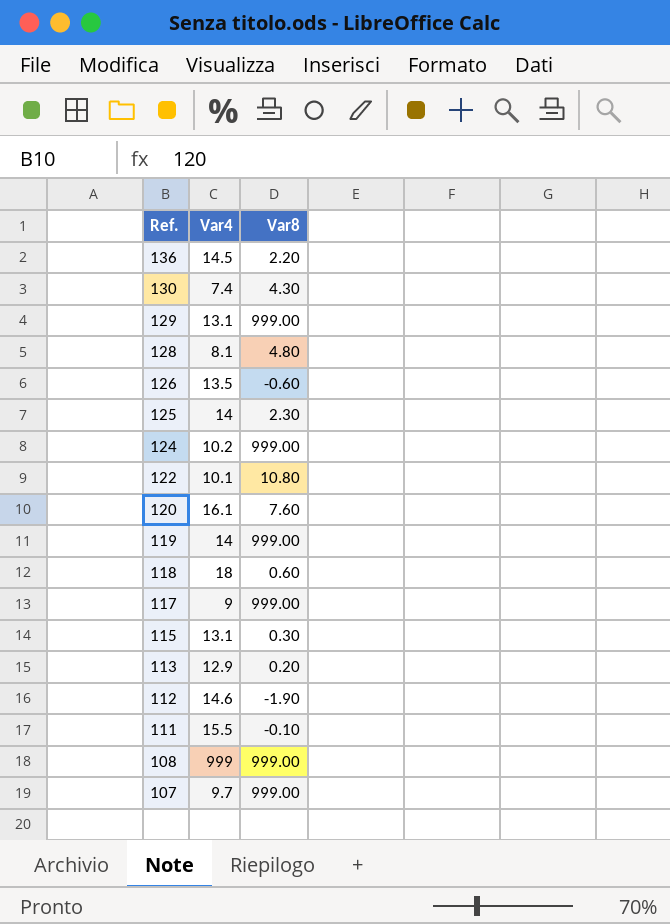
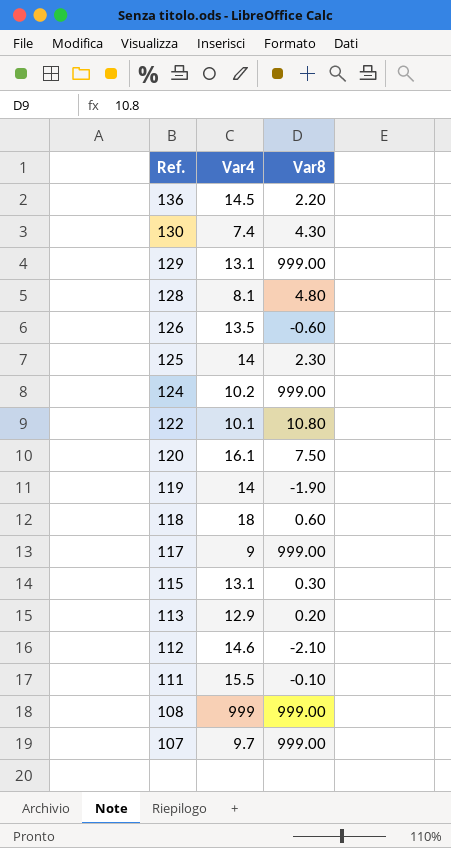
120 | Var8: 7.60 -> 7.50
119 | Var8: 999.00 -> -1.90
112 | Var8: -1.90 -> -2.10

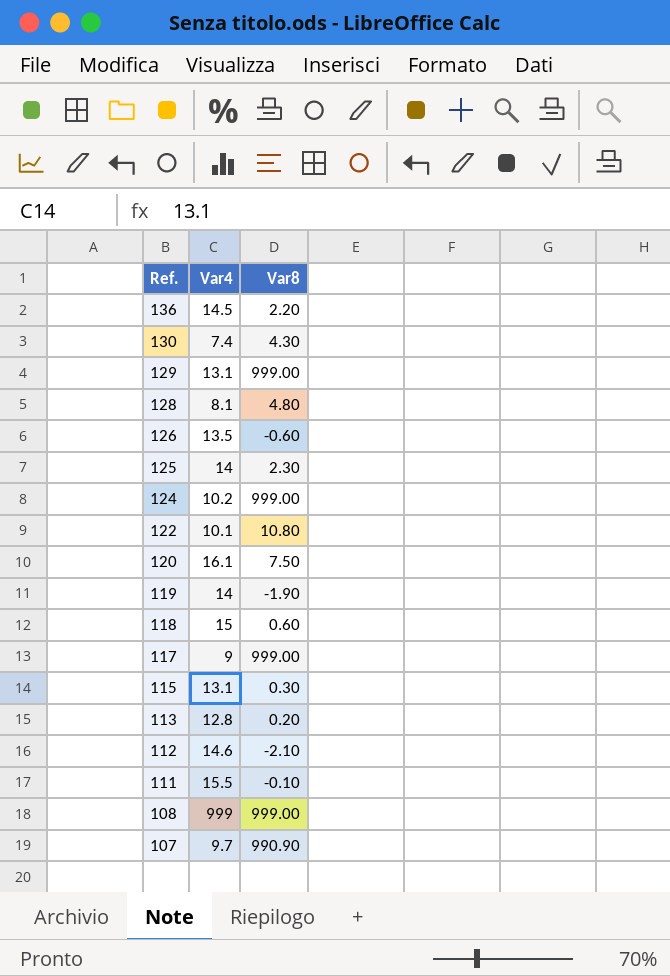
118 | Var4: 18 -> 15
113 | Var4: 12.9 -> 12.8
107 | Var8: 999.00 -> 990.90

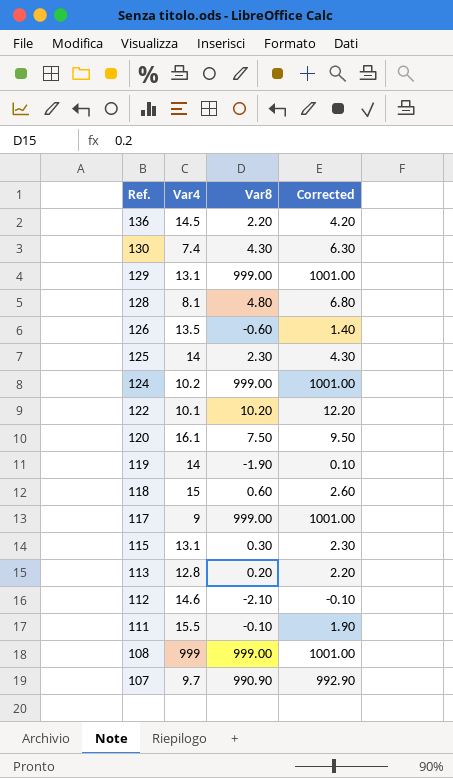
column Corrected | formula: none -> [Var8] + 2
122 | Var8: 10.80 -> 10.20

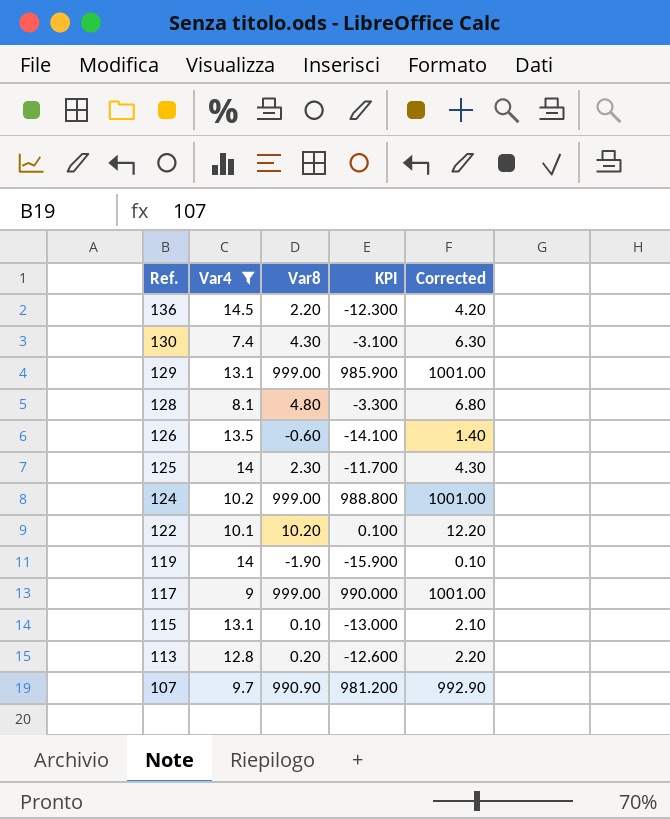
filter: none -> Var4 <= 14.5
column KPI | formula: none -> [Var8] - [Var4]
115 | Var8: 0.30 -> 0.10
115 | Corrected: 2.30 -> 2.10

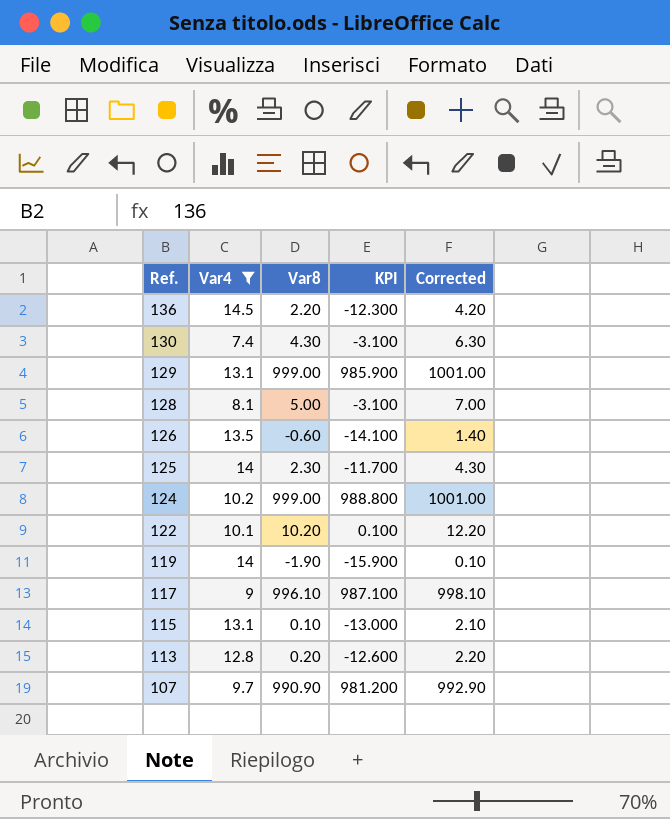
128 | Var8: 4.80 -> 5.00
128 | KPI: -3.300 -> -3.100
128 | Corrected: 6.80 -> 7.00
117 | Var8: 999.00 -> 996.10
117 | KPI: 990.000 -> 987.100
117 | Corrected: 1001.00 -> 998.10

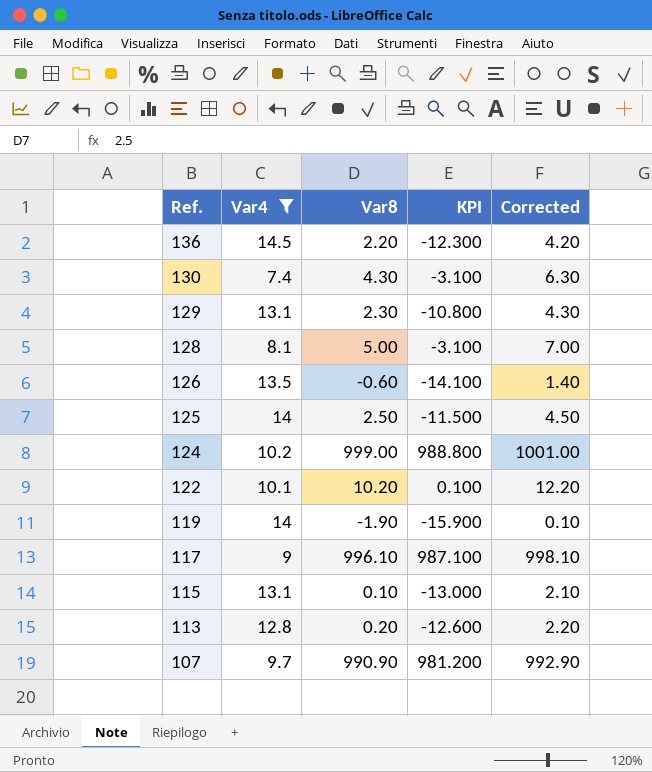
129 | Var8: 999.00 -> 2.30
129 | KPI: 985.900 -> -10.800
129 | Corrected: 1001.00 -> 4.30
125 | Var8: 2.30 -> 2.50
125 | KPI: -11.700 -> -11.500
125 | Corrected: 4.30 -> 4.50

